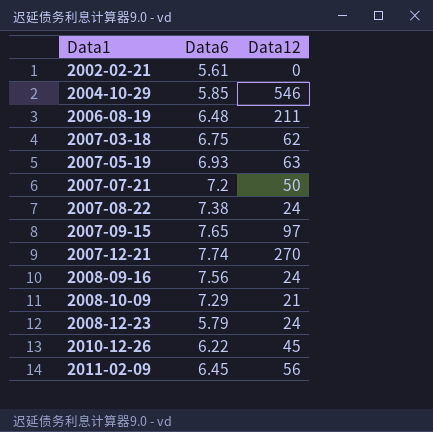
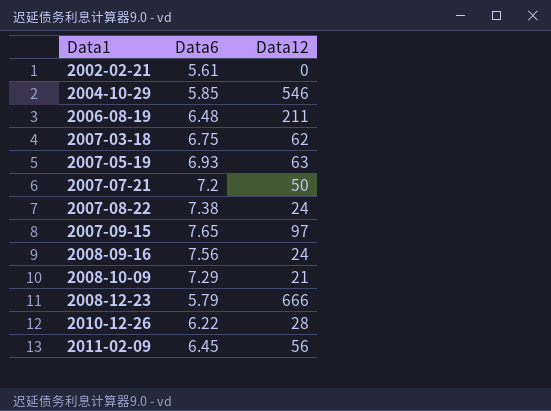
row 2007-12-21: 7.74 | 270 -> none
2008-12-23 | Data12: 24 -> 666
2010-12-26 | Data12: 45 -> 28

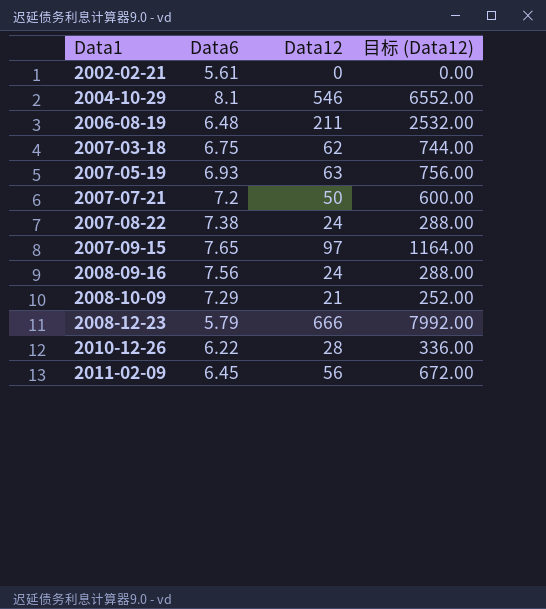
column 目标 (Data12) | formula: none -> [Data12] * 12
2004-10-29 | Data6: 5.85 -> 8.1

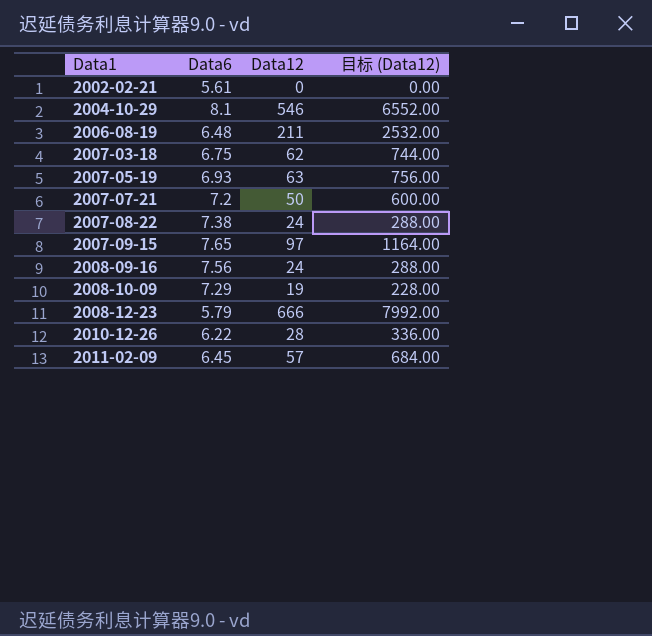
2008-10-09 | Data12: 21 -> 19
2008-10-09 | 目标 (Data12): 252.00 -> 228.00
2011-02-09 | Data12: 56 -> 57
2011-02-09 | 目标 (Data12): 672.00 -> 684.00

